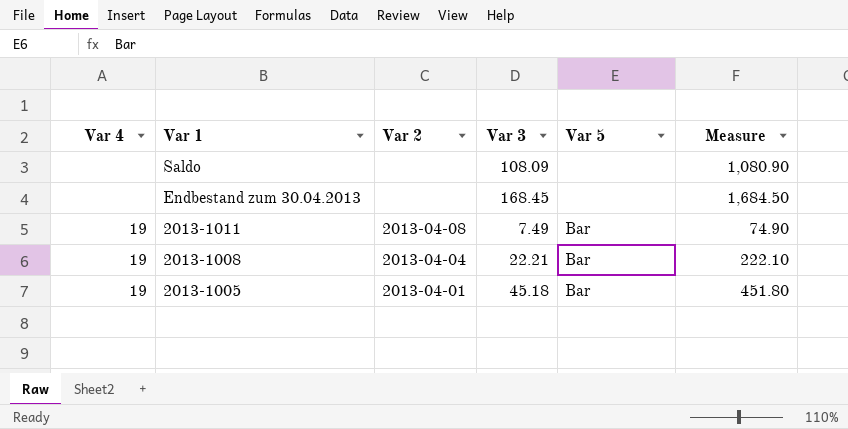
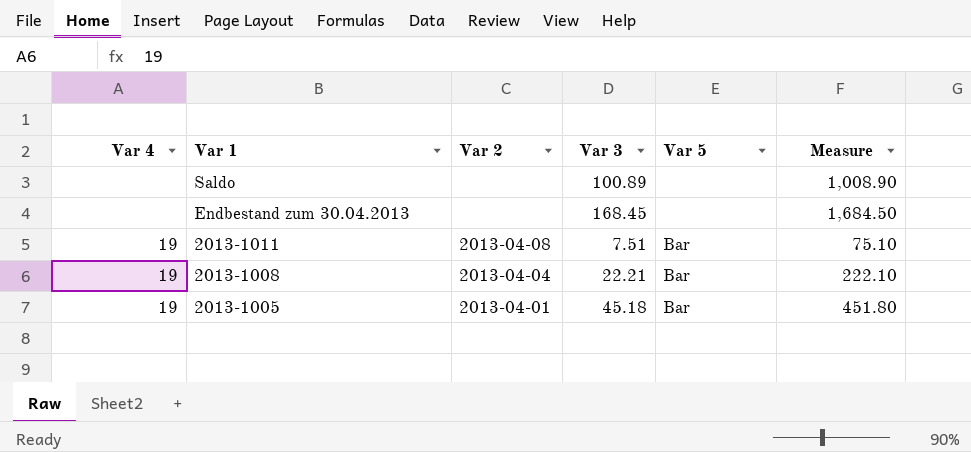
Saldo | Var 3: 108.09 -> 100.89
Saldo | Measure: 1,080.90 -> 1,008.90
2013-1011 | Var 3: 7.49 -> 7.51
2013-1011 | Measure: 74.90 -> 75.10

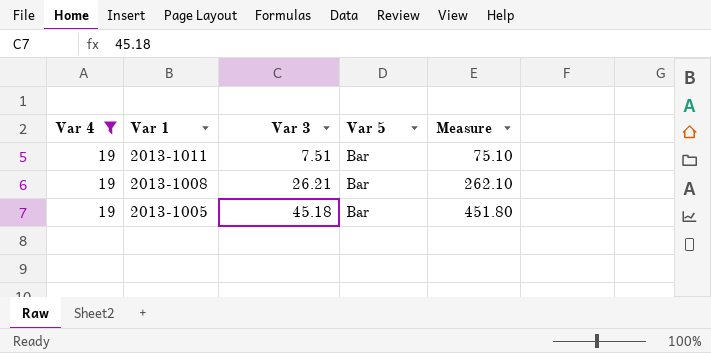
filter: none -> Var 4 = 19
column Var 2 | position: 3 -> none
2013-1008 | Var 3: 22.21 -> 26.21
2013-1008 | Measure: 222.10 -> 262.10

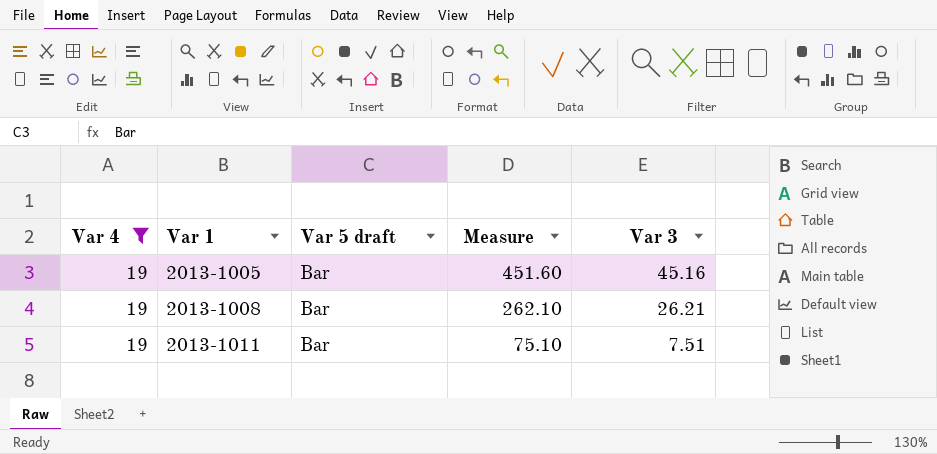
row order: Var 1 descending -> Var 1 ascending
column name: Var 5 -> Var 5 draft
column Var 3 | position: 3 -> 5
2013-1005 | Measure: 451.80 -> 451.60
2013-1005 | Var 3: 45.18 -> 45.16

